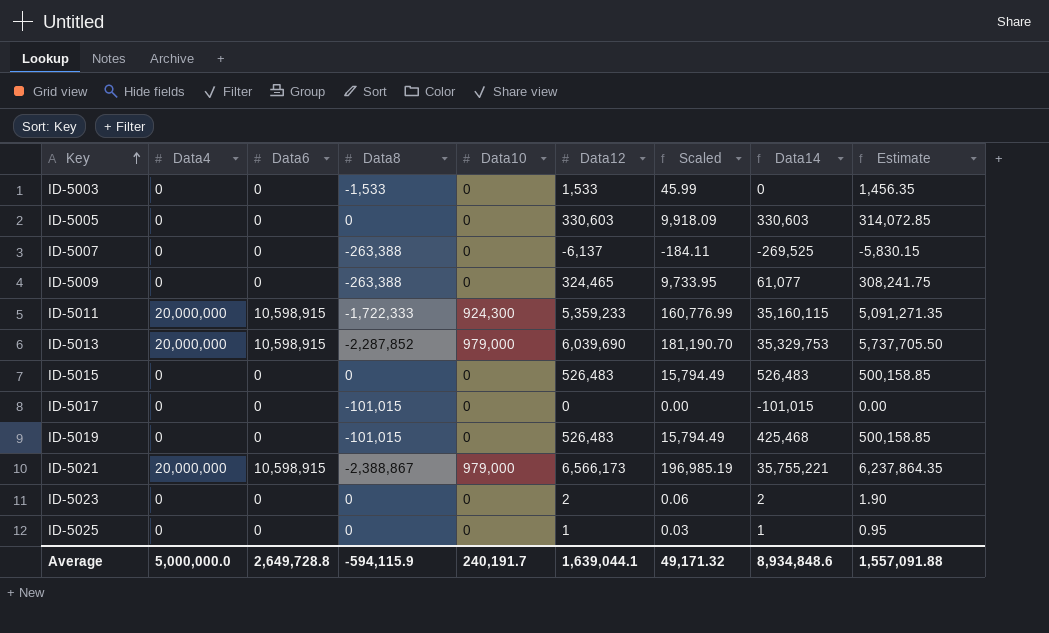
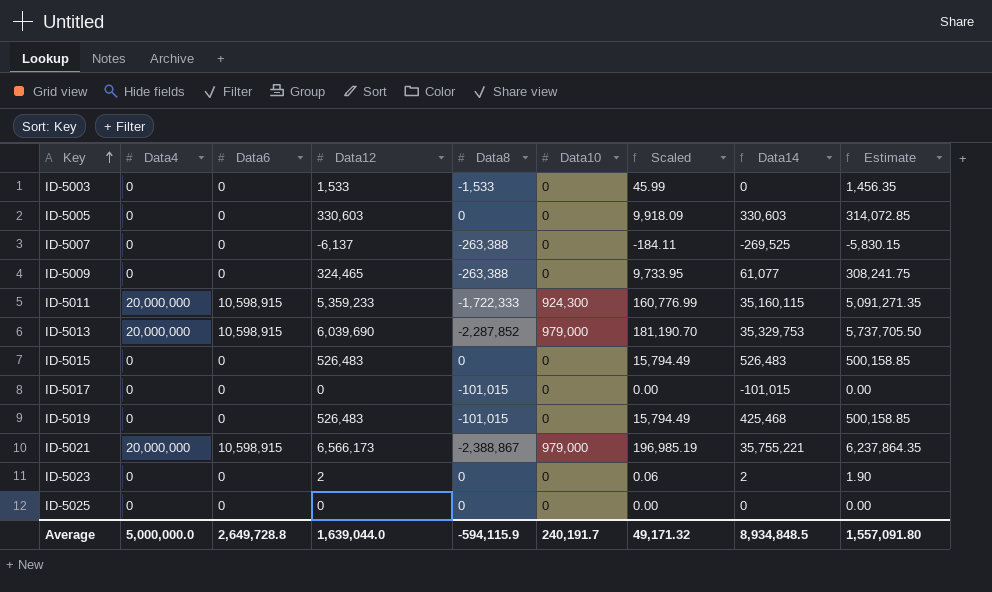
column Data12 | position: 6 -> 4
ID-5025 | Data12: 1 -> 0
ID-5025 | Scaled: 0.03 -> 0.00
ID-5025 | Data14: 1 -> 0
ID-5025 | Estimate: 0.95 -> 0.00
Average | Data12: 1,639,044.1 -> 1,639,044.0
Average | Data14: 8,934,848.6 -> 8,934,848.5
Average | Estimate: 1,557,091.88 -> 1,557,091.80

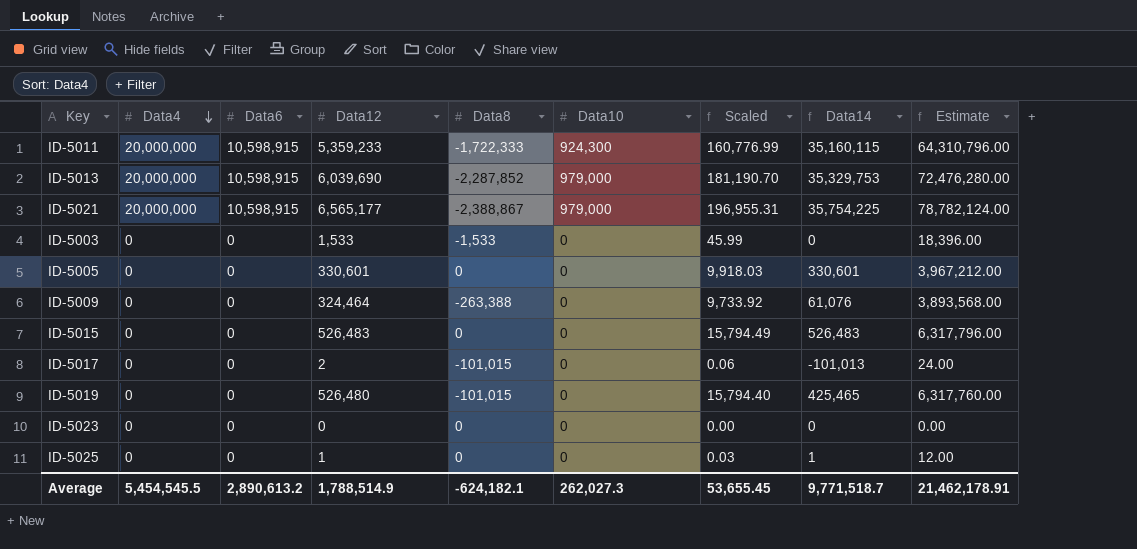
row order: Key ascending -> Data4 descending
column Estimate | formula: [Data12] * 0.95 -> [Data12] * 12
row ID-5007: 0 | 0 | -6,137 | -263,388 | 0 | -184.11 | -269,525 | -5,830.15 -> none
ID-5021 | Data12: 6,566,173 -> 6,565,177
ID-5021 | Scaled: 196,985.19 -> 196,955.31
ID-5021 | Data14: 35,755,221 -> 35,754,225
ID-5005 | Data12: 330,603 -> 330,601
ID-5005 | Scaled: 9,918.09 -> 9,918.03
ID-5005 | Data14: 330,603 -> 330,601
ID-5009 | Data12: 324,465 -> 324,464
ID-5009 | Scaled: 9,733.95 -> 9,733.92
ID-5009 | Data14: 61,077 -> 61,076
ID-5017 | Data12: 0 -> 2
ID-5017 | Scaled: 0.00 -> 0.06
ID-5017 | Data14: -101,015 -> -101,013
ID-5019 | Data12: 526,483 -> 526,480
ID-5019 | Scaled: 15,794.49 -> 15,794.40
ID-5019 | Data14: 425,468 -> 425,465
ID-5023 | Data12: 2 -> 0
ID-5023 | Scaled: 0.06 -> 0.00
ID-5023 | Data14: 2 -> 0
ID-5025 | Data12: 0 -> 1
ID-5025 | Scaled: 0.00 -> 0.03
ID-5025 | Data14: 0 -> 1
Average | Data4: 5,000,000.0 -> 5,454,545.5
Average | Data6: 2,649,728.8 -> 2,890,613.2
Average | Data12: 1,639,044.0 -> 1,788,514.9
Average | Data8: -594,115.9 -> -624,182.1
Average | Data10: 240,191.7 -> 262,027.3
Average | Scaled: 49,171.32 -> 53,655.45
Average | Data14: 8,934,848.5 -> 9,771,518.7
Average | Estimate: 1,557,091.80 -> 21,462,178.91

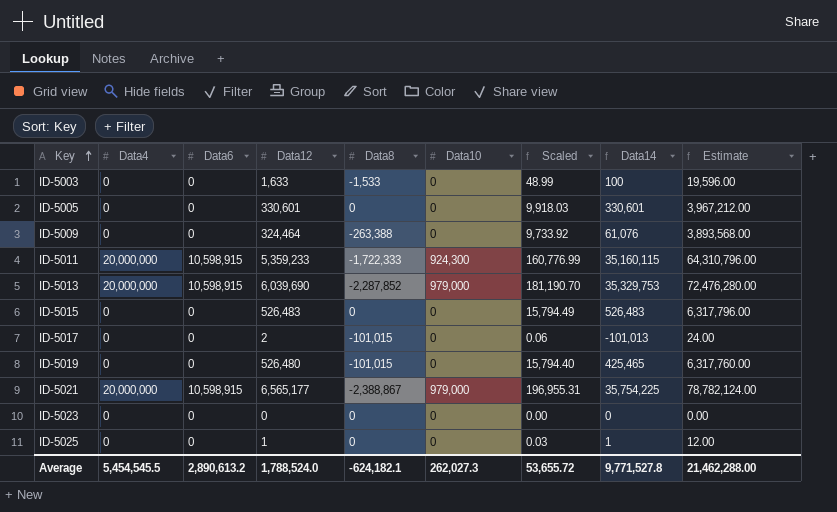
row order: Data4 descending -> Key ascending
ID-5003 | Data12: 1,533 -> 1,633
ID-5003 | Scaled: 45.99 -> 48.99
ID-5003 | Data14: 0 -> 100
ID-5003 | Estimate: 18,396.00 -> 19,596.00
Average | Data12: 1,788,514.9 -> 1,788,524.0
Average | Scaled: 53,655.45 -> 53,655.72
Average | Data14: 9,771,518.7 -> 9,771,527.8
Average | Estimate: 21,462,178.91 -> 21,462,288.00

